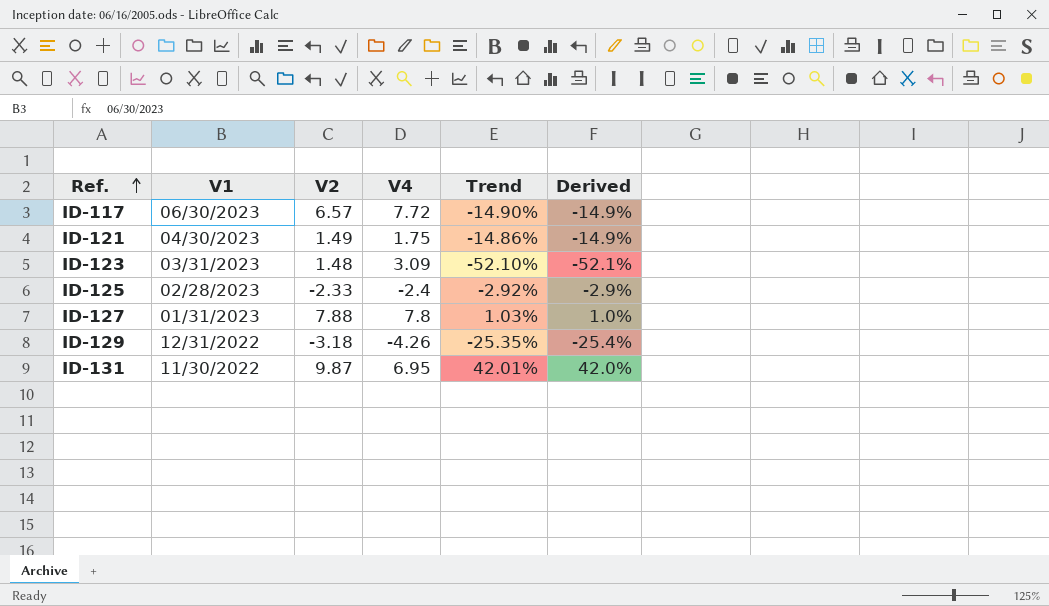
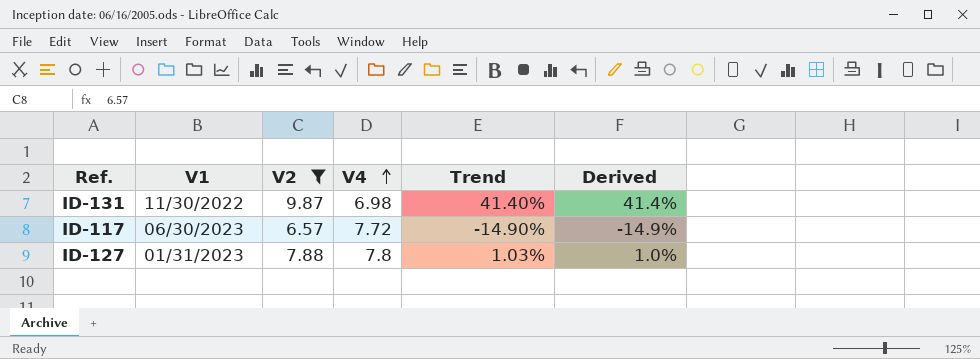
filter: none -> V2 >= 6.57
row order: Ref. ascending -> V4 ascending
ID-131 | V4: 6.95 -> 6.98
ID-131 | Trend: 42.01% -> 41.40%
ID-131 | Derived: 42.0% -> 41.4%

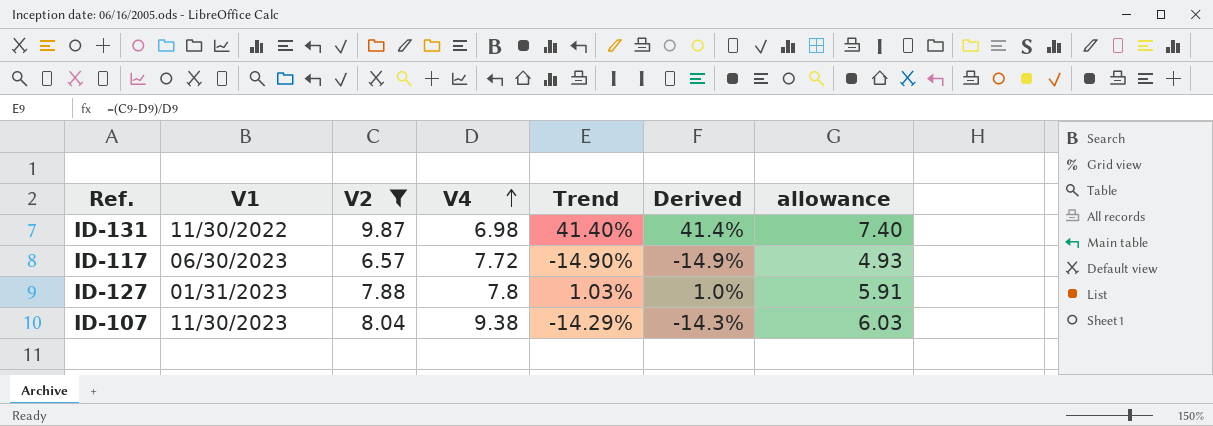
column allowance | formula: none -> [V2] * 0.75
row ID-107: none -> 11/30/2023 | 8.04 | 9.38 | -14.29% | -14.3% | 6.03

